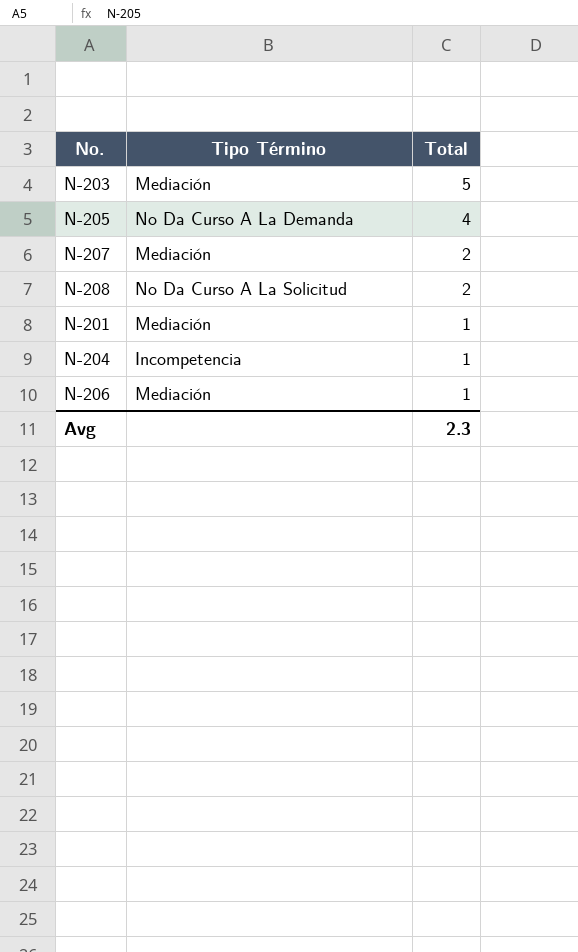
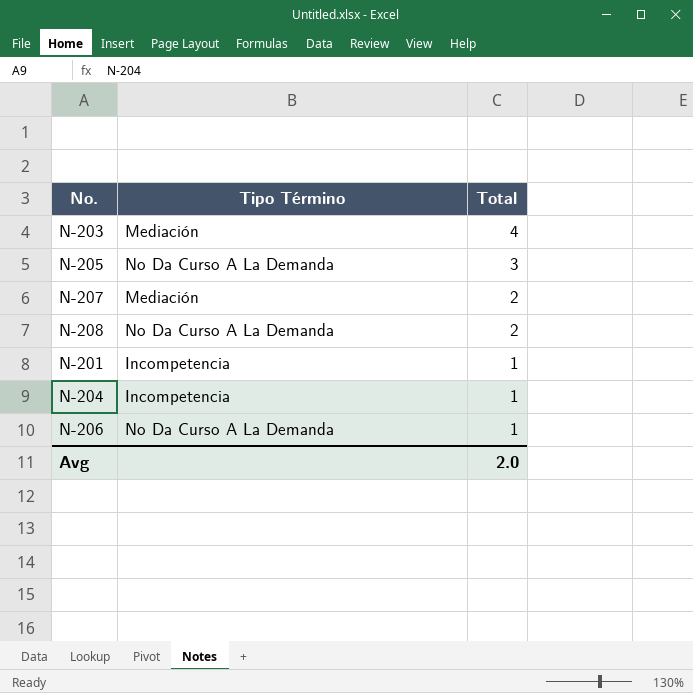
N-203 | Total: 5 -> 4
N-205 | Total: 4 -> 3
N-208 | Tipo Término: No Da Curso A La Solicitud -> No Da Curso A La Demanda
N-201 | Tipo Término: Mediación -> Incompetencia
N-206 | Tipo Término: Mediación -> No Da Curso A La Demanda
Avg | Total: 2.3 -> 2.0

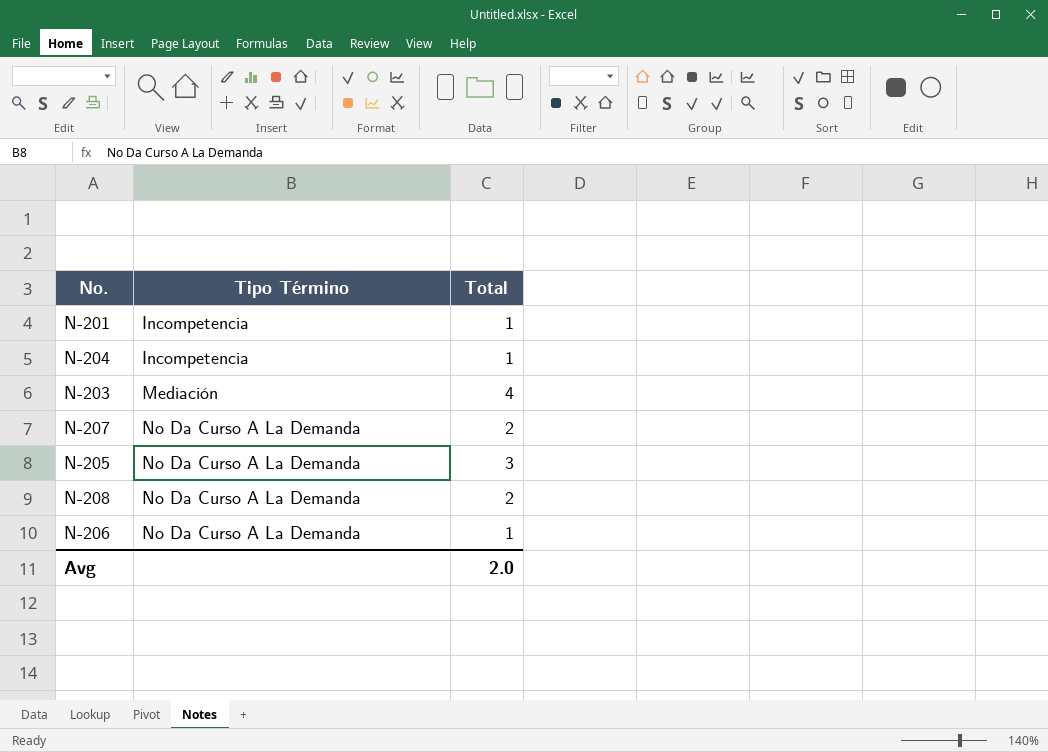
row order: Total descending -> Tipo Término ascending
N-207 | Tipo Término: Mediación -> No Da Curso A La Demanda

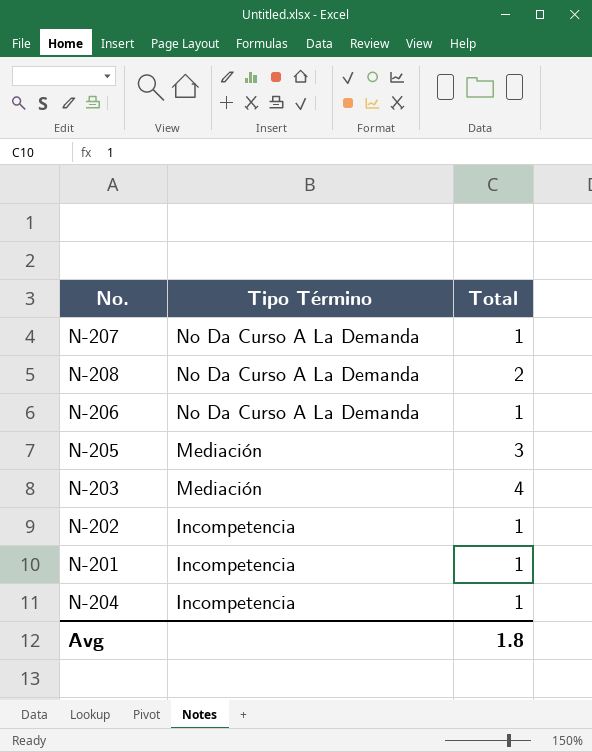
row order: Tipo Término ascending -> Tipo Término descending
N-207 | Total: 2 -> 1
N-205 | Tipo Término: No Da Curso A La Demanda -> Mediación
row N-202: none -> Incompetencia | 1
Avg | Total: 2.0 -> 1.8

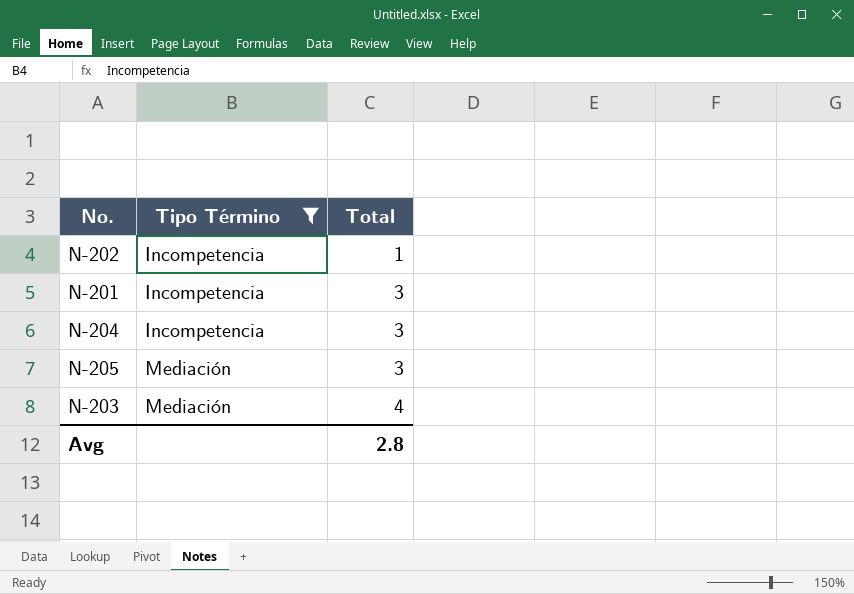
filter: none -> Tipo Término != No Da Curso A La Demanda
row order: Tipo Término descending -> Tipo Término ascending
N-201 | Total: 1 -> 3
N-204 | Total: 1 -> 3
Avg | Total: 1.8 -> 2.8

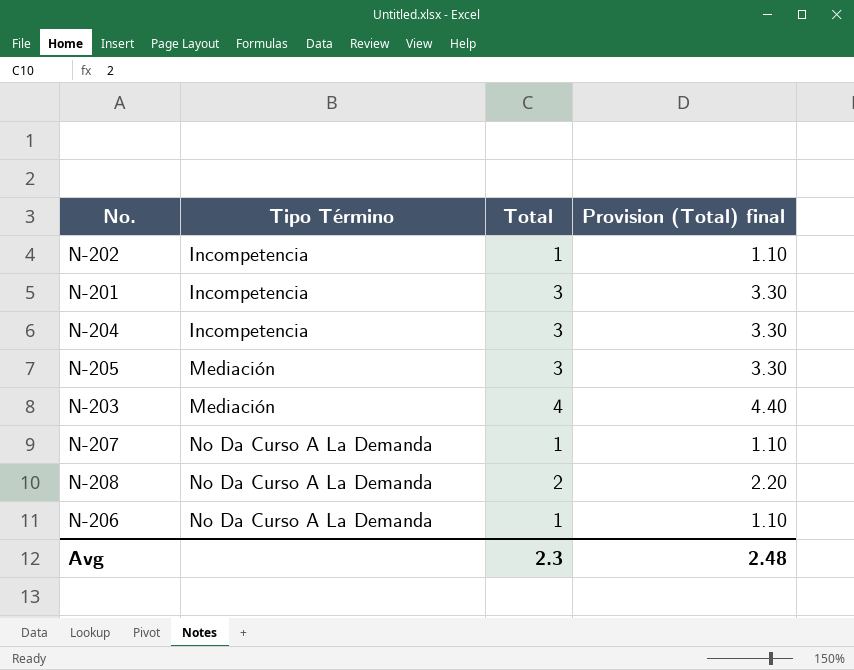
filter: Tipo Término != No Da Curso A La Demanda -> none
column Provision (Total) final | formula: none -> [Total] * 1.1
Avg | Total: 2.8 -> 2.3

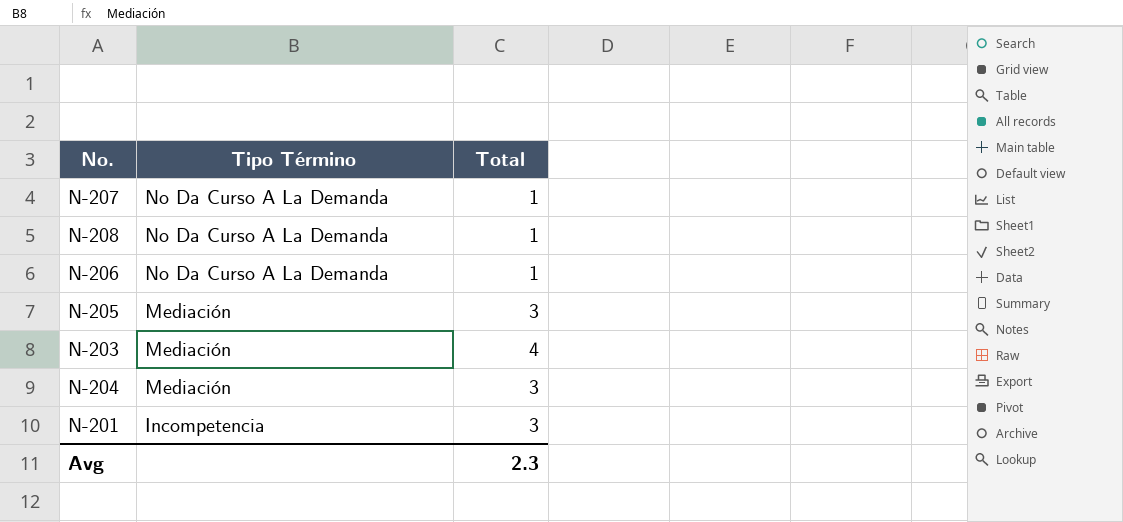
row order: Tipo Término ascending -> Tipo Término descending
column Provision (Total) final | formula: [Total] * 1.1 -> none
row N-202: Incompetencia | 1 | 1.10 -> none
N-208 | Total: 2 -> 1
N-204 | Tipo Término: Incompetencia -> Mediación

